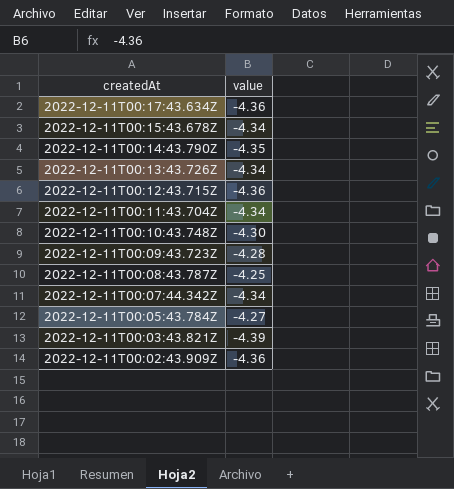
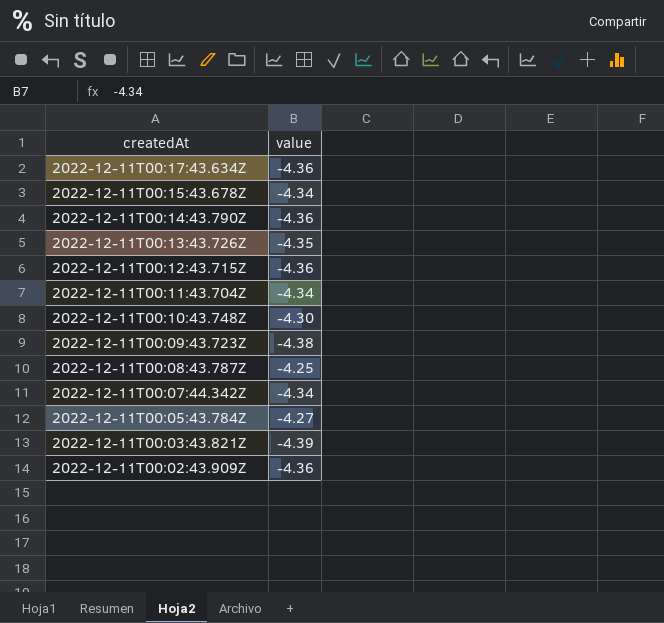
2022-12-11T00:14:43.790Z | value: -4.35 -> -4.36
2022-12-11T00:13:43.726Z | value: -4.34 -> -4.35
2022-12-11T00:09:43.723Z | value: -4.28 -> -4.38

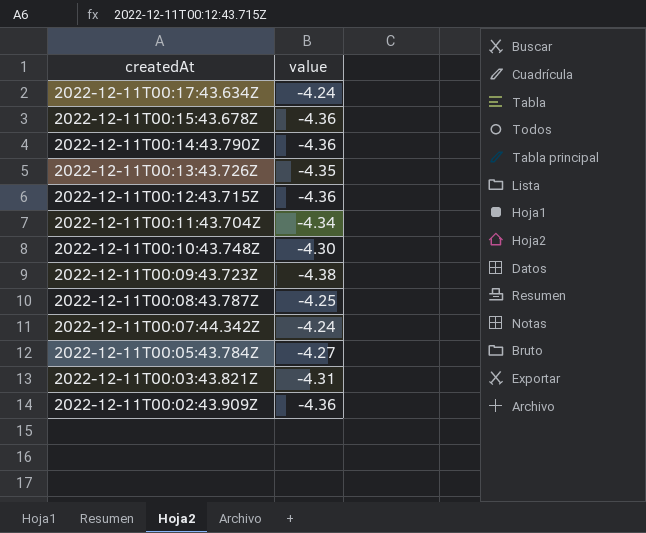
2022-12-11T00:17:43.634Z | value: -4.36 -> -4.24
2022-12-11T00:15:43.678Z | value: -4.34 -> -4.36
2022-12-11T00:07:44.342Z | value: -4.34 -> -4.24
2022-12-11T00:03:43.821Z | value: -4.39 -> -4.31

